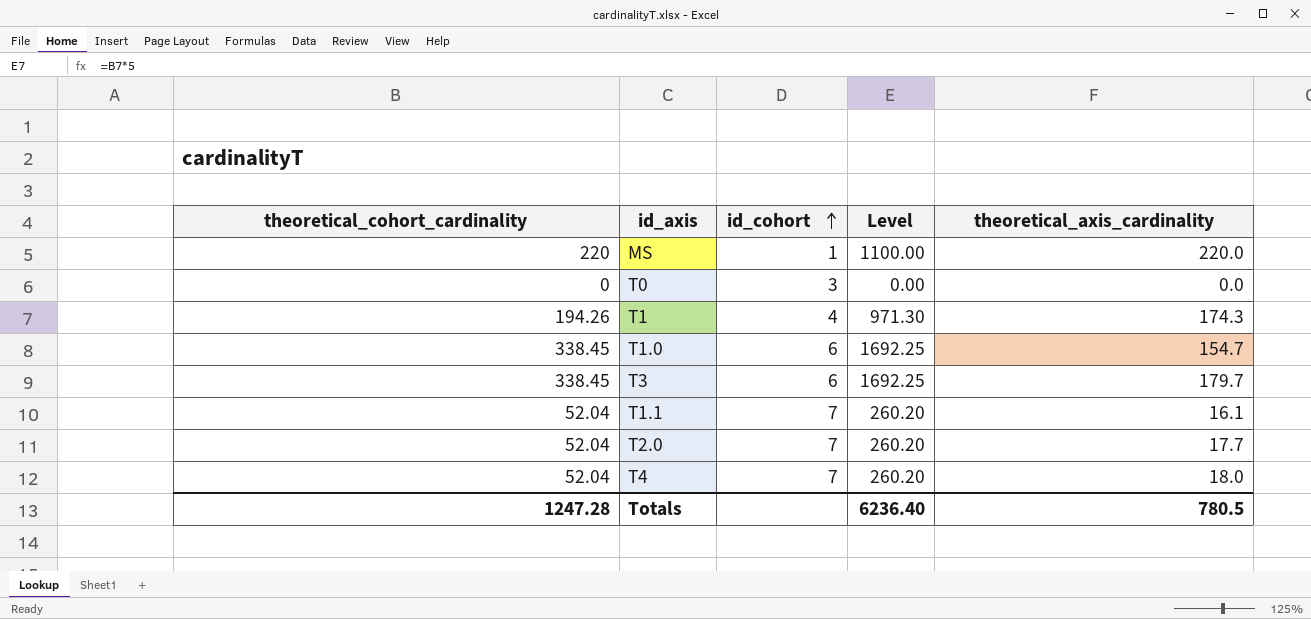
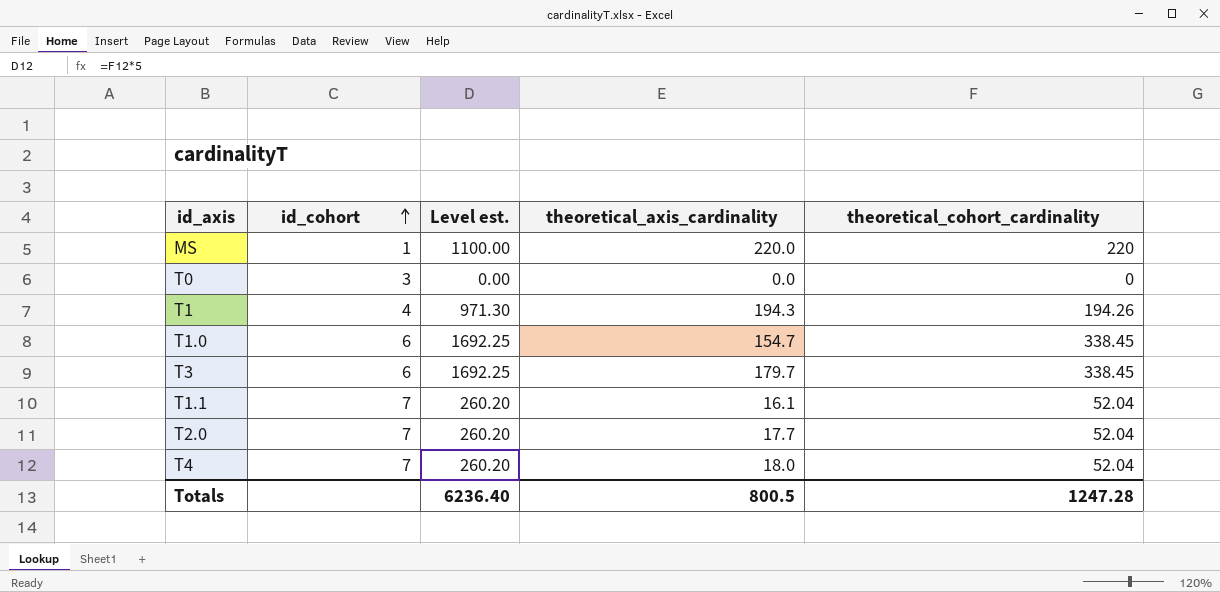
column name: Level -> Level est.
column theoretical_cohort_cardinality | position: 1 -> 5
T1 | theoretical_axis_cardinality: 174.3 -> 194.3
Totals | theoretical_axis_cardinality: 780.5 -> 800.5

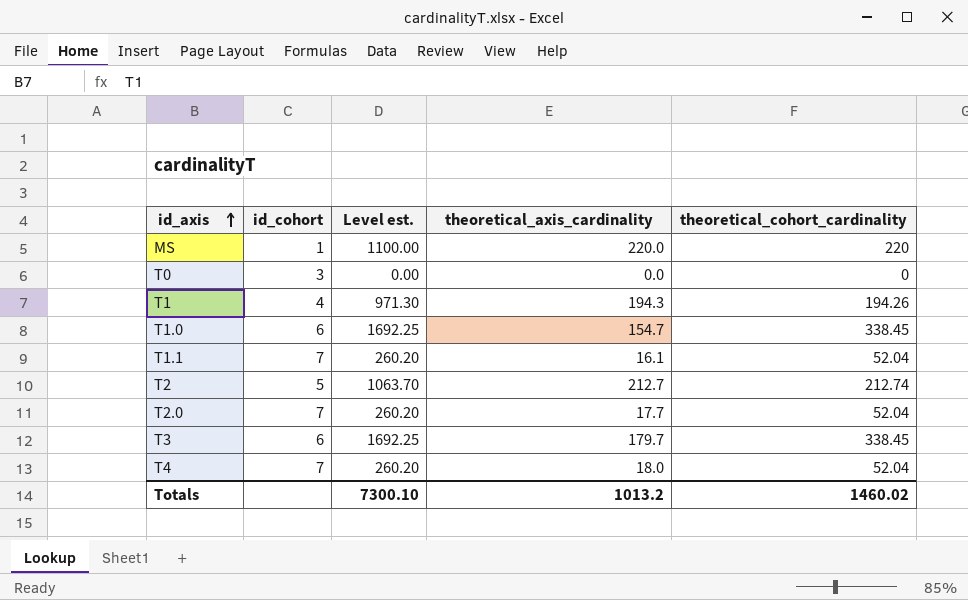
row order: id_cohort ascending -> id_axis ascending
row T2: none -> 5 | 1063.70 | 212.7 | 212.74
Totals | Level est.: 6236.40 -> 7300.10
Totals | theoretical_axis_cardinality: 800.5 -> 1013.2
Totals | theoretical_cohort_cardinality: 1247.28 -> 1460.02

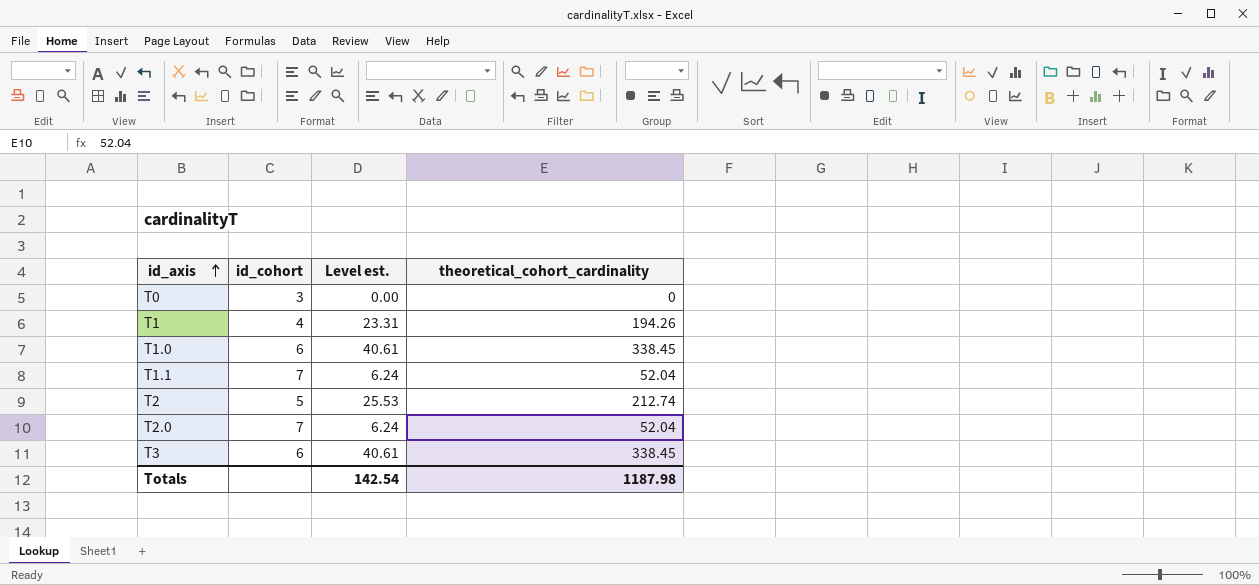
column theoretical_axis_cardinality | position: 4 -> none
column Level est. | formula: [theoretical_cohort_cardinality] * 5 -> [theoretical_cohort_cardinality] * 0.12
row MS: 1 | 1100.00 | 220.0 | 220 -> none
row T4: 7 | 260.20 | 18.0 | 52.04 -> none
Totals | Level est.: 7300.10 -> 142.54
Totals | theoretical_cohort_cardinality: 1460.02 -> 1187.98

